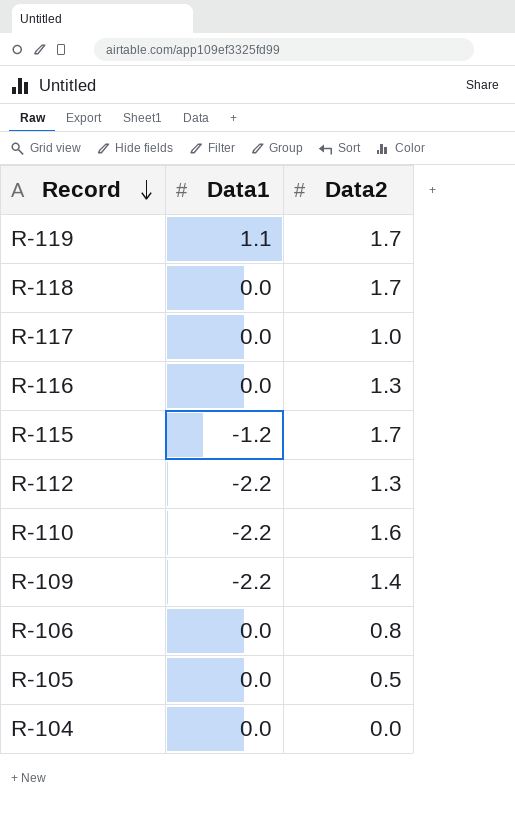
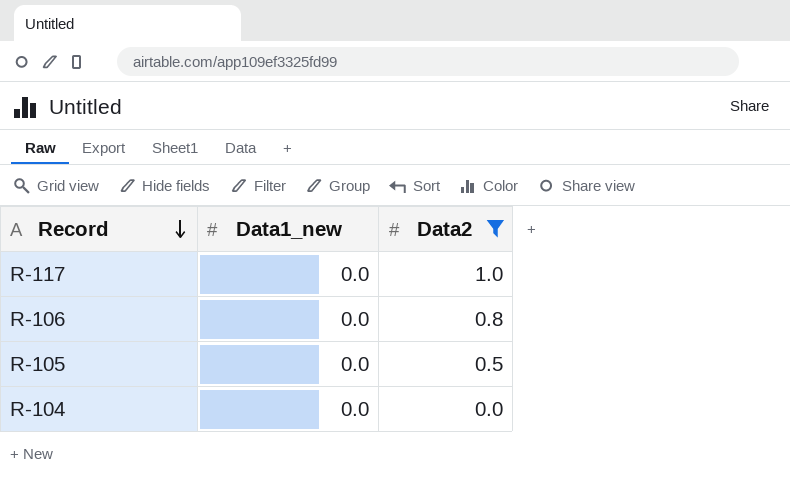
filter: none -> Data2 <= 1.0
column name: Data1 -> Data1_new

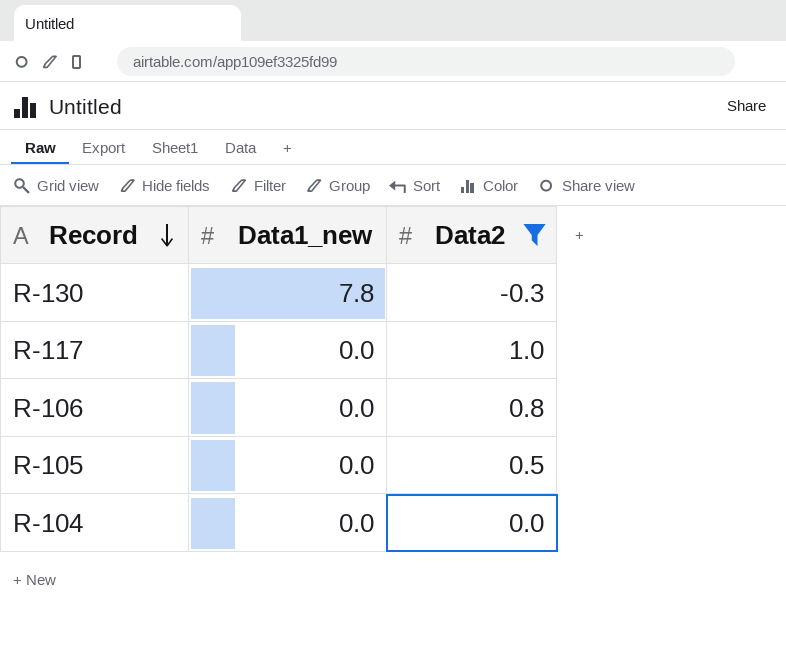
row R-130: none -> 7.8 | -0.3

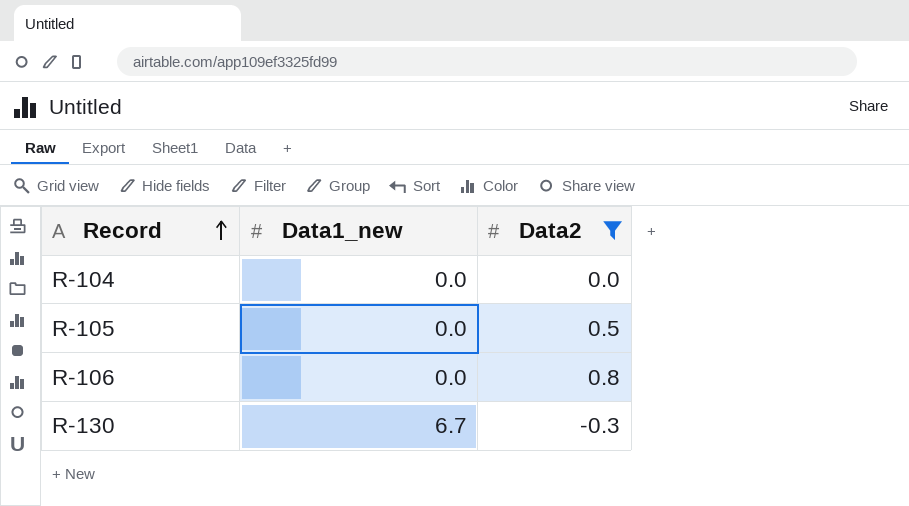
row order: Record descending -> Record ascending
row R-117: 0.0 | 1.0 -> none
R-130 | Data1_new: 7.8 -> 6.7

